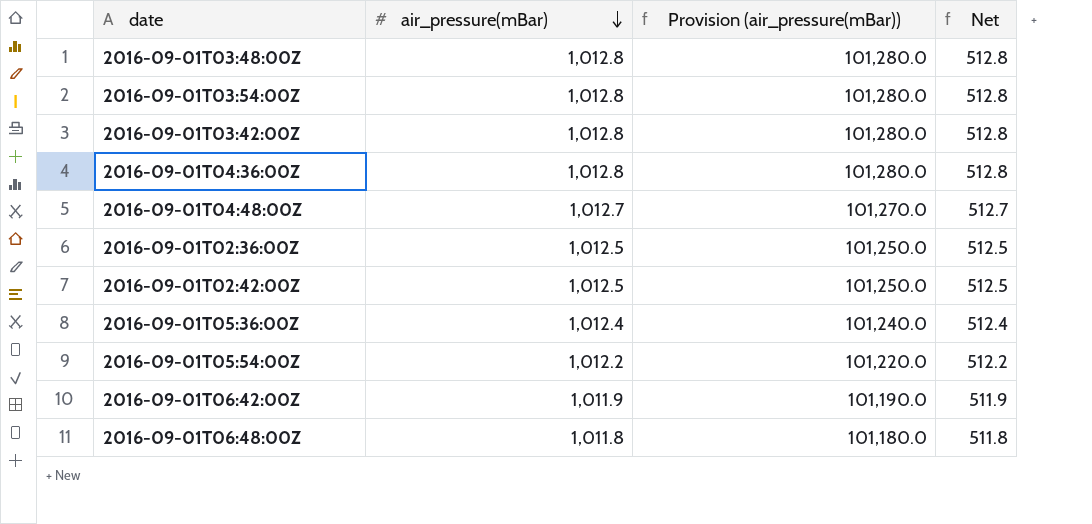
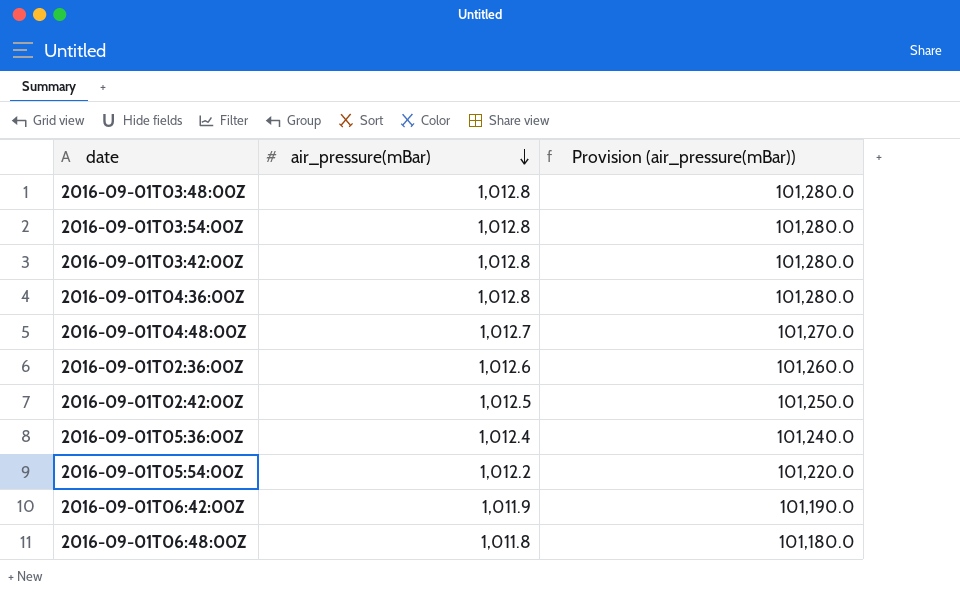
column Net | formula: [air_pressure(mBar)] - 500 -> none
2016-09-01T02:36:00Z | air_pressure(mBar): 1,012.5 -> 1,012.6
2016-09-01T02:36:00Z | Provision (air_pressure(mBar)): 101,250.0 -> 101,260.0

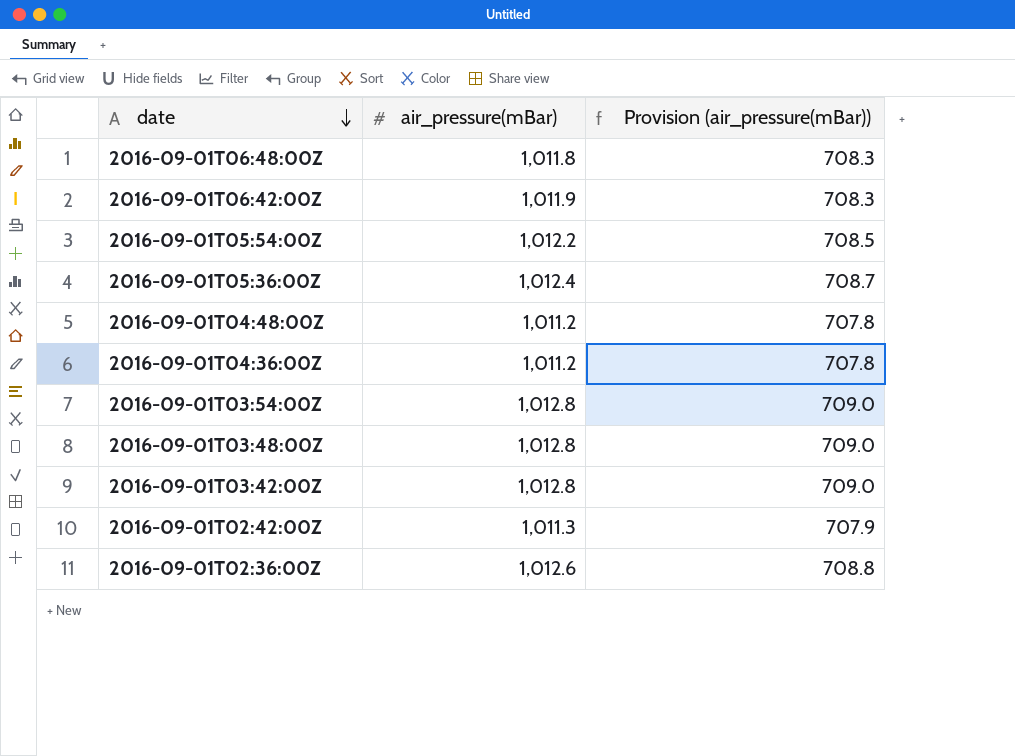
row order: air_pressure(mBar) descending -> date descending
column Provision (air_pressure(mBar)) | formula: [air_pressure(mBar)] * 100 -> [air_pressure(mBar)] * 0.7
2016-09-01T04:48:00Z | air_pressure(mBar): 1,012.7 -> 1,011.2
2016-09-01T04:36:00Z | air_pressure(mBar): 1,012.8 -> 1,011.2
2016-09-01T02:42:00Z | air_pressure(mBar): 1,012.5 -> 1,011.3

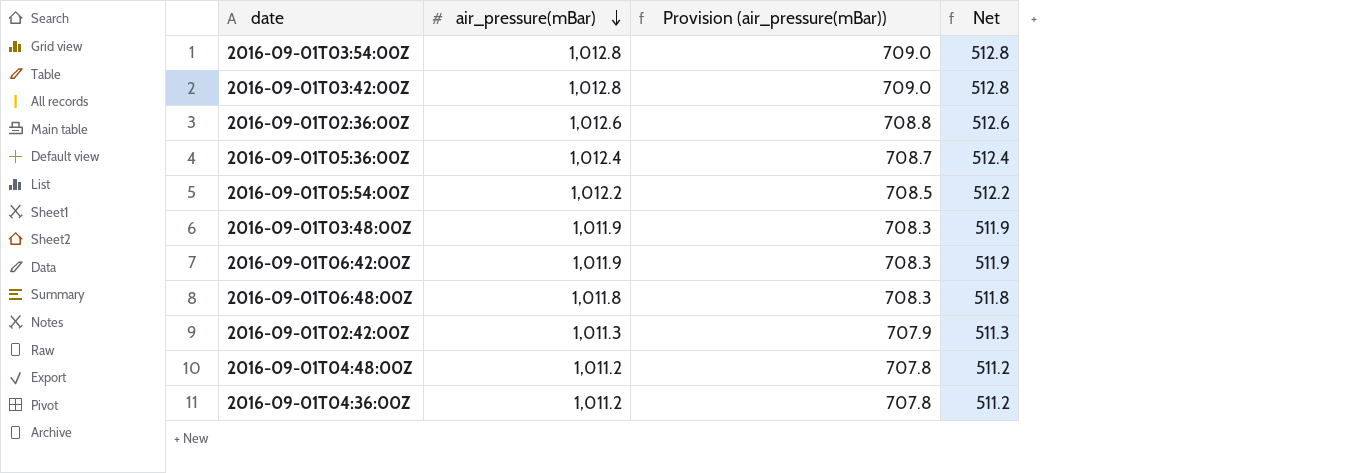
row order: date descending -> air_pressure(mBar) descending
column Net | formula: none -> [air_pressure(mBar)] - 500
2016-09-01T03:48:00Z | air_pressure(mBar): 1,012.8 -> 1,011.9
2016-09-01T03:48:00Z | Provision (air_pressure(mBar)): 709.0 -> 708.3

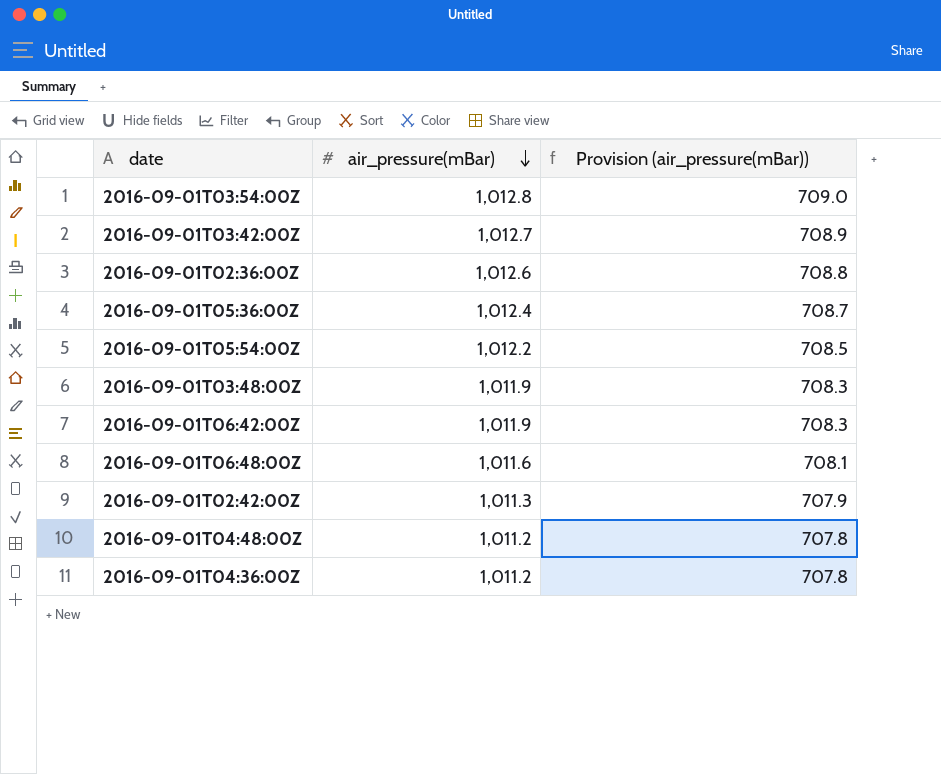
column Net | formula: [air_pressure(mBar)] - 500 -> none
2016-09-01T03:42:00Z | air_pressure(mBar): 1,012.8 -> 1,012.7
2016-09-01T03:42:00Z | Provision (air_pressure(mBar)): 709.0 -> 708.9
2016-09-01T06:48:00Z | air_pressure(mBar): 1,011.8 -> 1,011.6
2016-09-01T06:48:00Z | Provision (air_pressure(mBar)): 708.3 -> 708.1

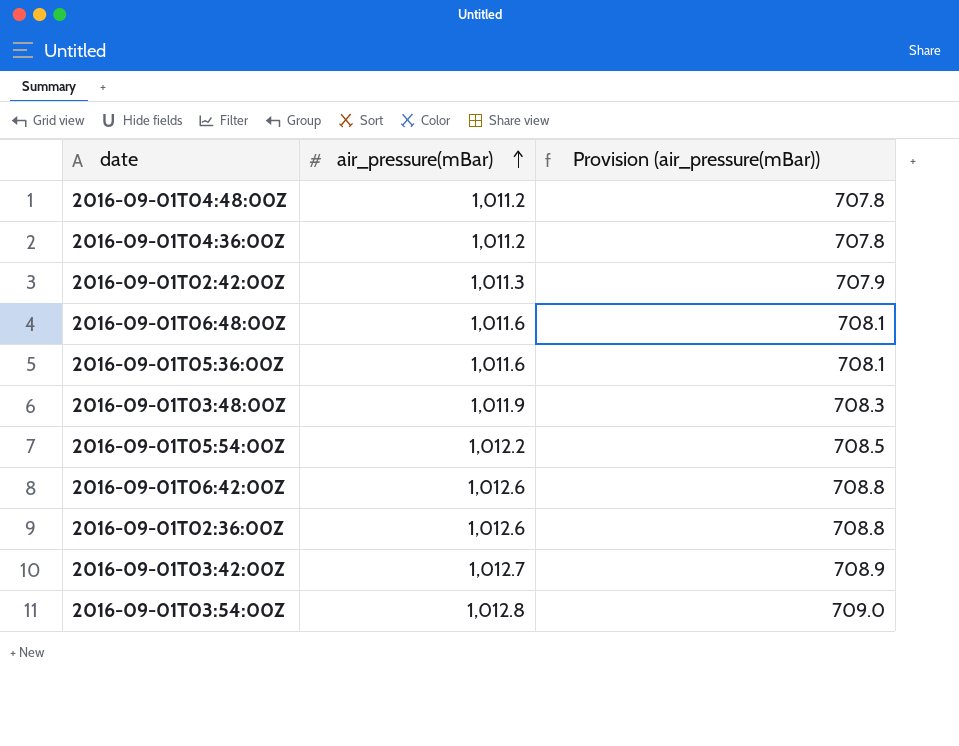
row order: air_pressure(mBar) descending -> air_pressure(mBar) ascending
2016-09-01T05:36:00Z | air_pressure(mBar): 1,012.4 -> 1,011.6
2016-09-01T05:36:00Z | Provision (air_pressure(mBar)): 708.7 -> 708.1
2016-09-01T06:42:00Z | air_pressure(mBar): 1,011.9 -> 1,012.6
2016-09-01T06:42:00Z | Provision (air_pressure(mBar)): 708.3 -> 708.8

